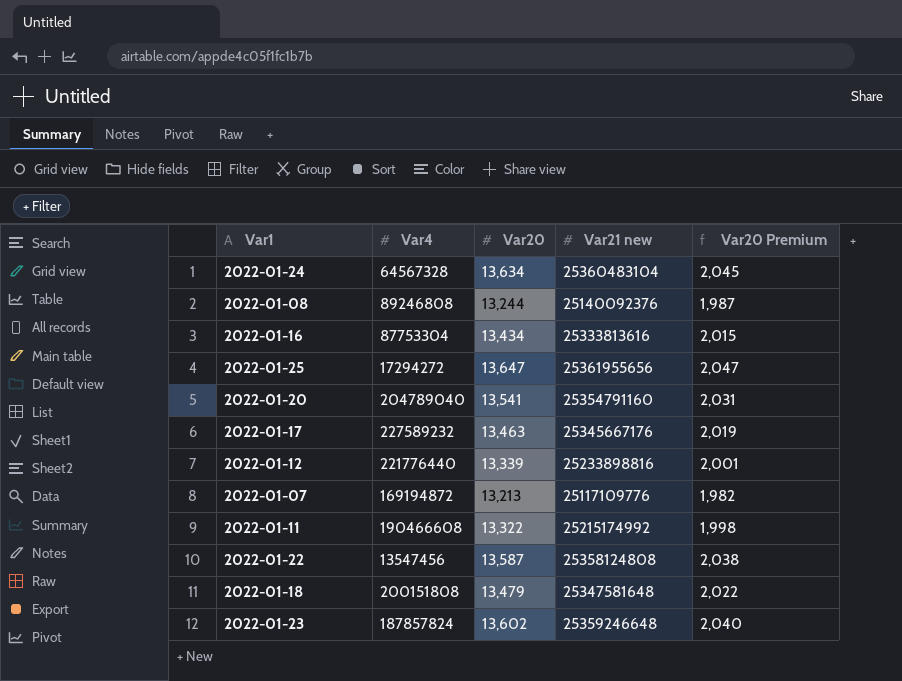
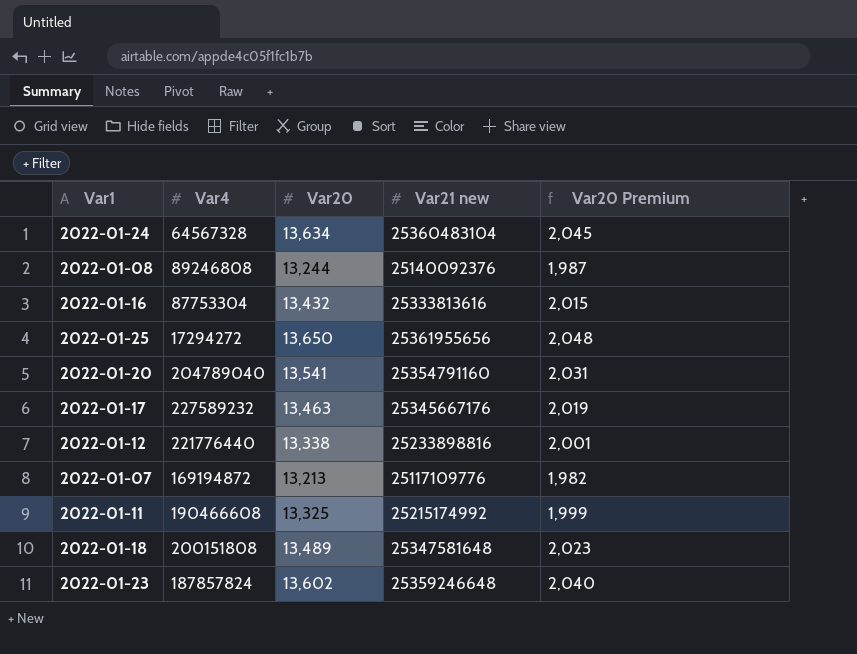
row 2022-01-22: 13547456 | 13,587 | 25358124808 | 2,038 -> none
2022-01-16 | Var20: 13,434 -> 13,432
2022-01-25 | Var20: 13,647 -> 13,650
2022-01-25 | Var20 Premium: 2,047 -> 2,048
2022-01-12 | Var20: 13,339 -> 13,338
2022-01-11 | Var20: 13,322 -> 13,325
2022-01-11 | Var20 Premium: 1,998 -> 1,999
2022-01-18 | Var20: 13,479 -> 13,489
2022-01-18 | Var20 Premium: 2,022 -> 2,023

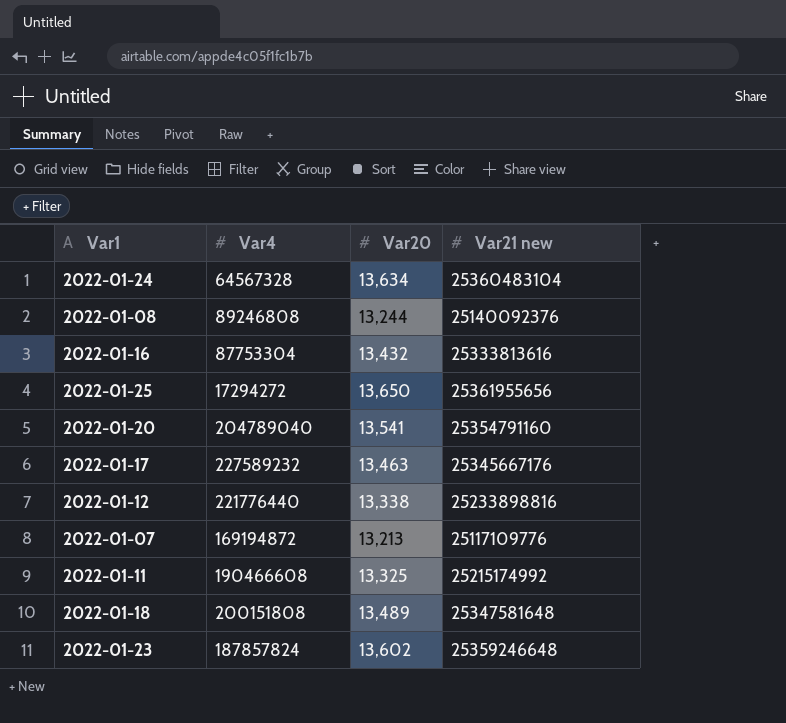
column Var20 Premium | formula: [Var20] * 0.15 -> none

